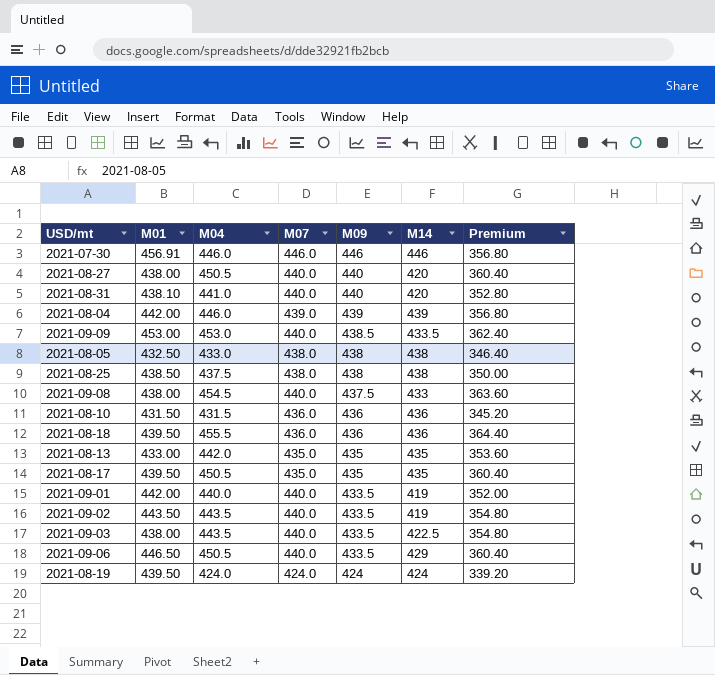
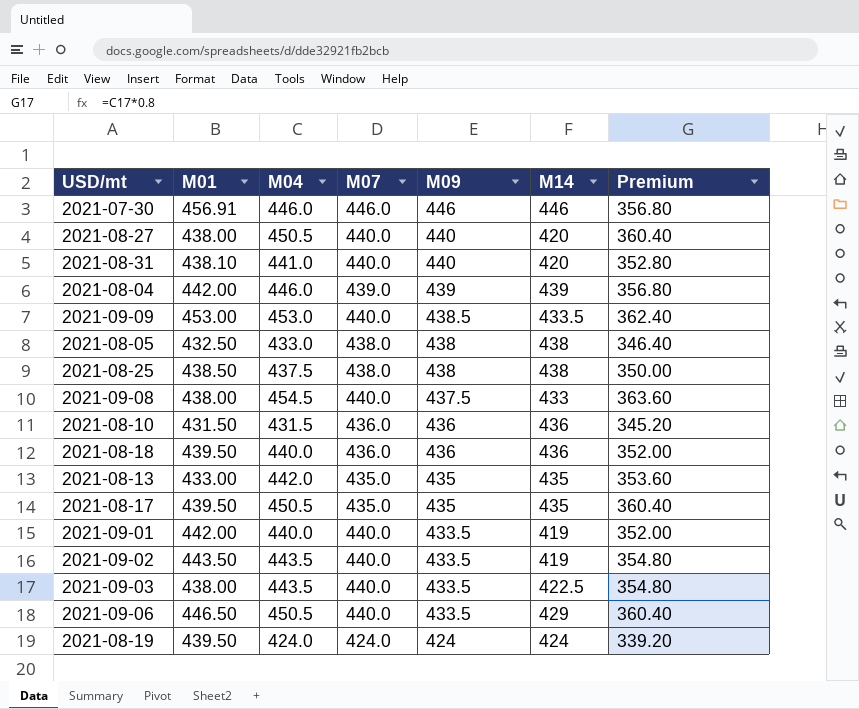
2021-08-18 | M04: 455.5 -> 440.0
2021-08-18 | Premium: 364.40 -> 352.00

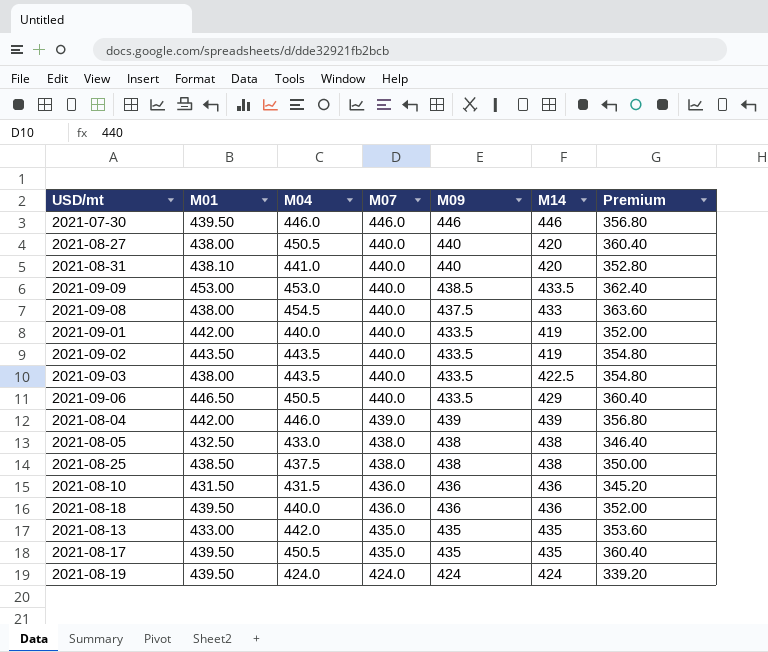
row order: M09 descending -> M07 descending
2021-07-30 | M01: 456.91 -> 439.50

